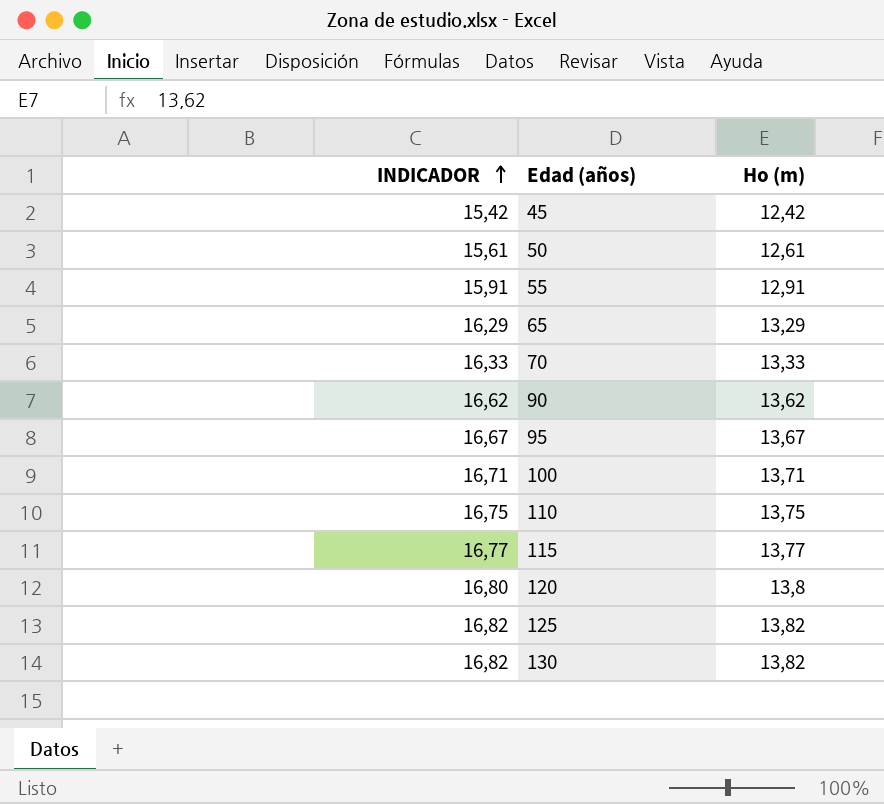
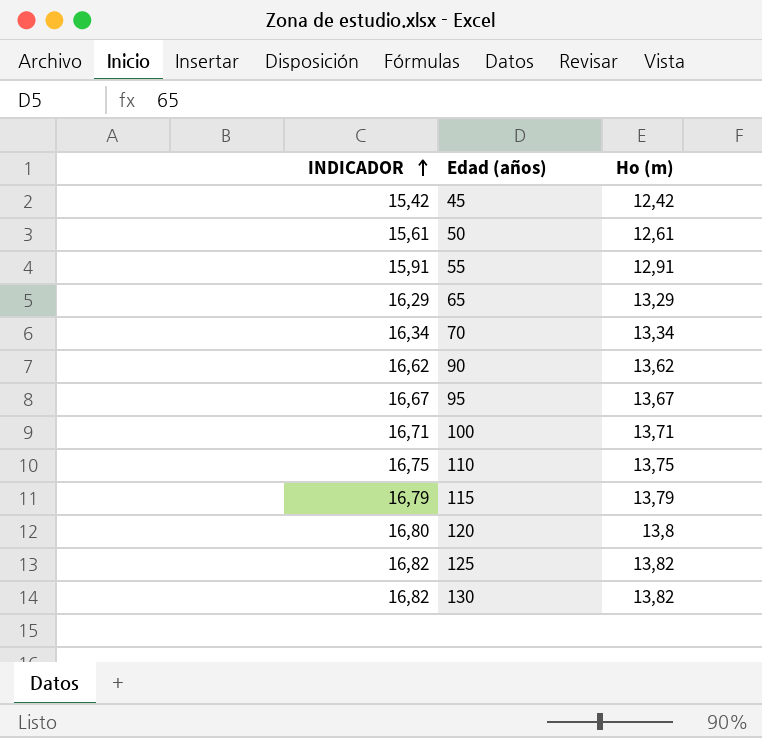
70 | INDICADOR: 16,33 -> 16,34
70 | Ho (m): 13,33 -> 13,34
115 | INDICADOR: 16,77 -> 16,79
115 | Ho (m): 13,77 -> 13,79

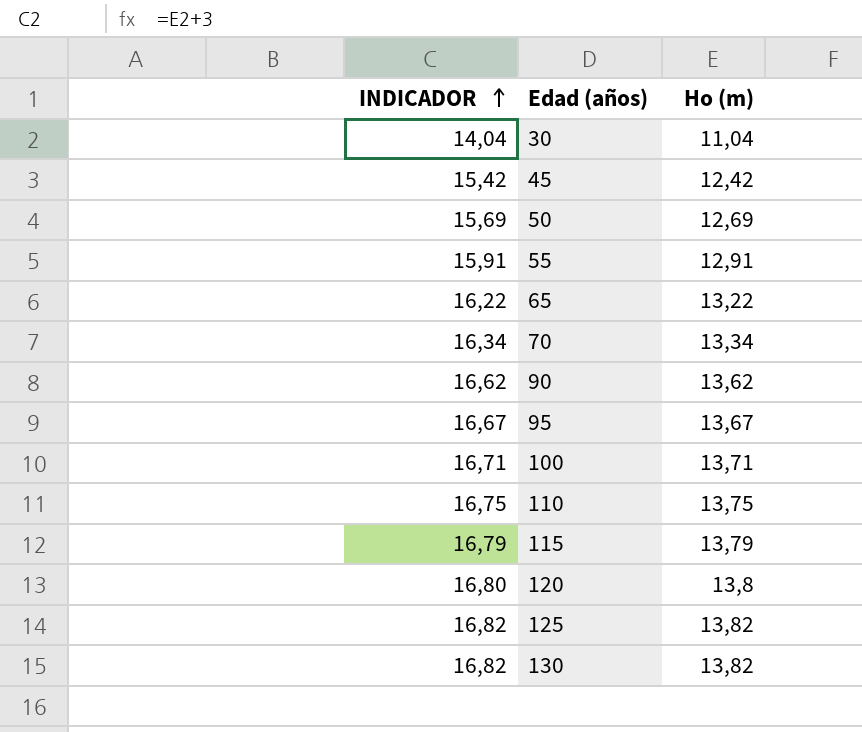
row 30: none -> 14,04 | 11,04
50 | INDICADOR: 15,61 -> 15,69
50 | Ho (m): 12,61 -> 12,69
65 | INDICADOR: 16,29 -> 16,22
65 | Ho (m): 13,29 -> 13,22

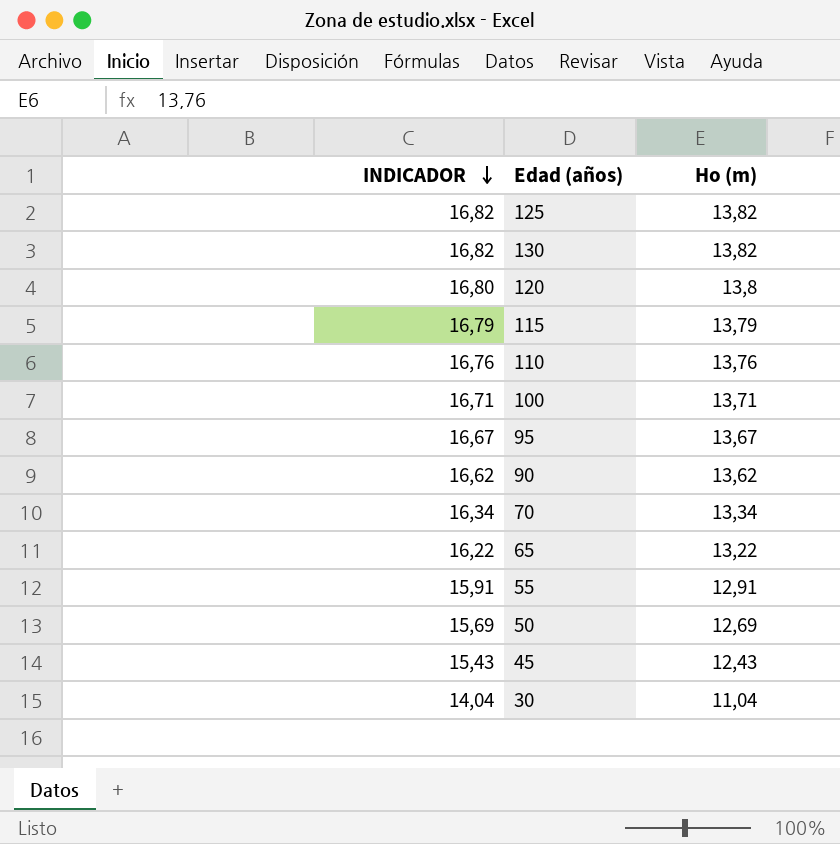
row order: INDICADOR ascending -> INDICADOR descending
110 | INDICADOR: 16,75 -> 16,76
110 | Ho (m): 13,75 -> 13,76
45 | INDICADOR: 15,42 -> 15,43
45 | Ho (m): 12,42 -> 12,43

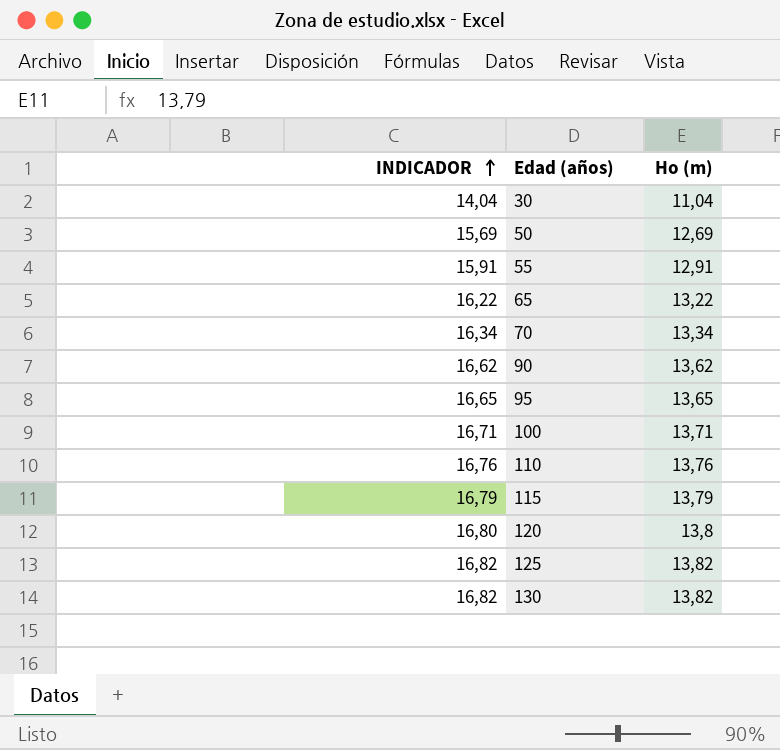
row order: INDICADOR descending -> INDICADOR ascending
row 45: 15,43 | 12,43 -> none
95 | INDICADOR: 16,67 -> 16,65
95 | Ho (m): 13,67 -> 13,65

